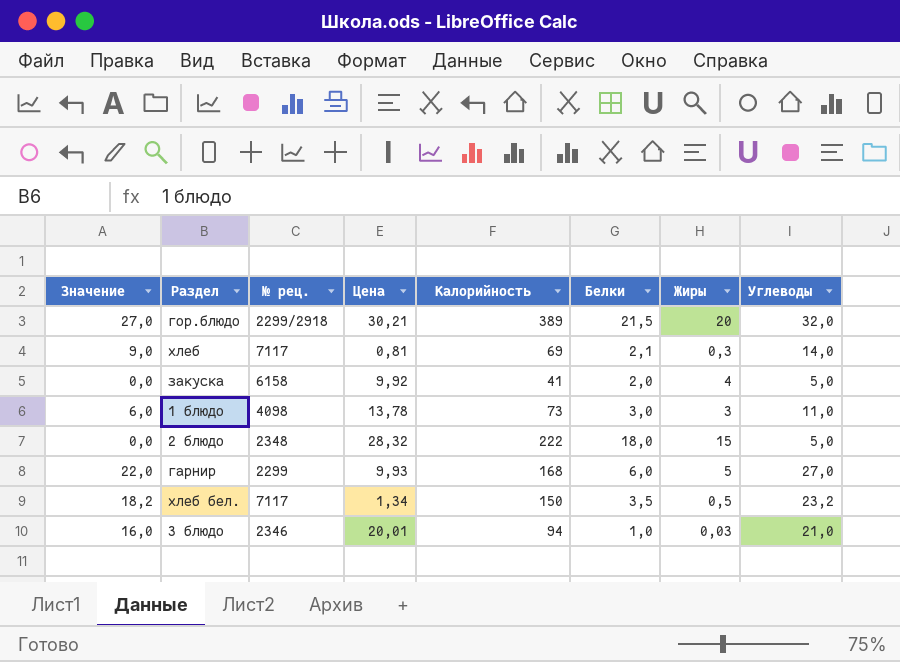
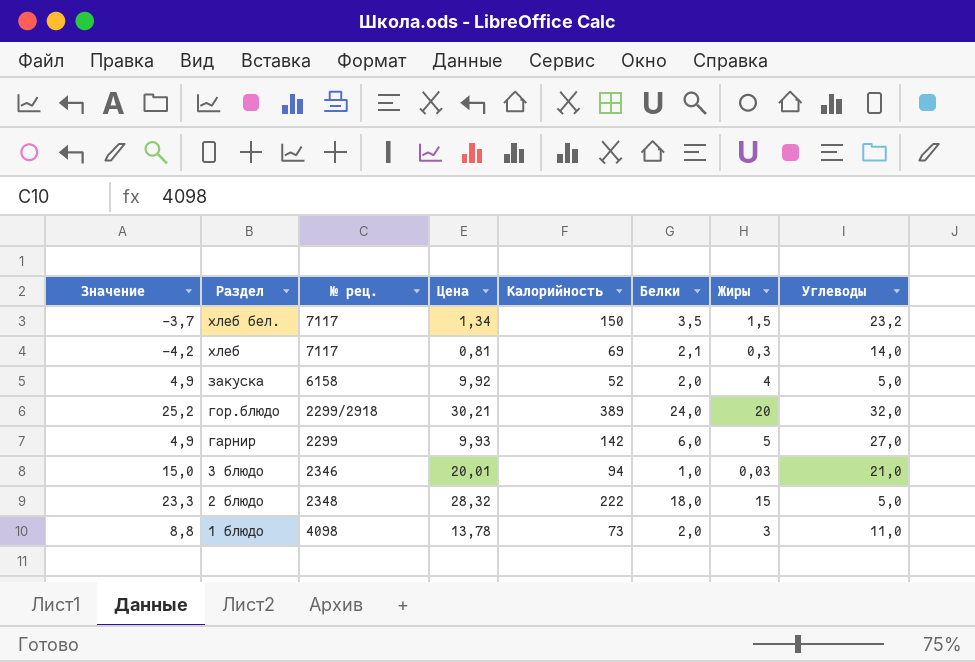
row order: none -> Раздел descending
column Значение | formula: [Углеводы] - 5 -> [Цена] - 5
хлеб бел. | Жиры: 0,5 -> 1,5
закуска | Калорийность: 41 -> 52
гор.блюдо | Белки: 21,5 -> 24,0
гарнир | Калорийность: 168 -> 142
1 блюдо | Белки: 3,0 -> 2,0

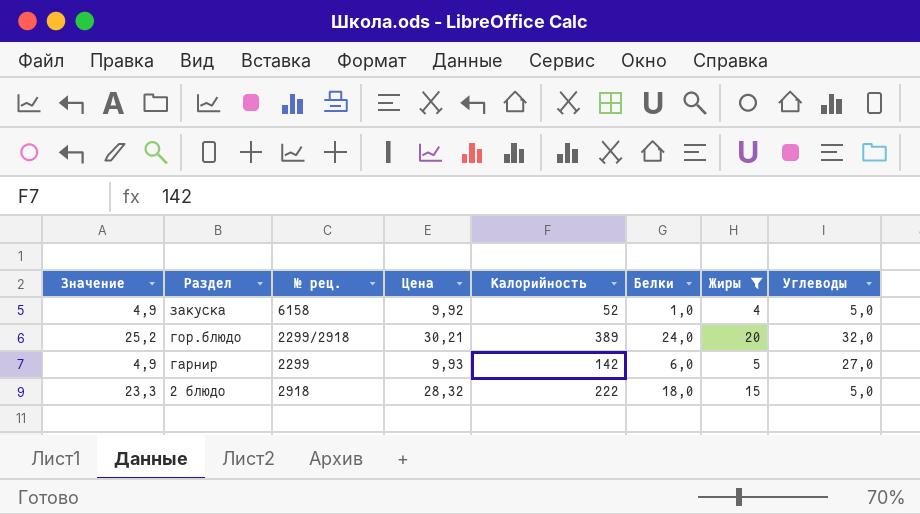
filter: none -> Жиры >= 4
закуска | Белки: 2,0 -> 1,0
2 блюдо | № рец.: 2348 -> 2918

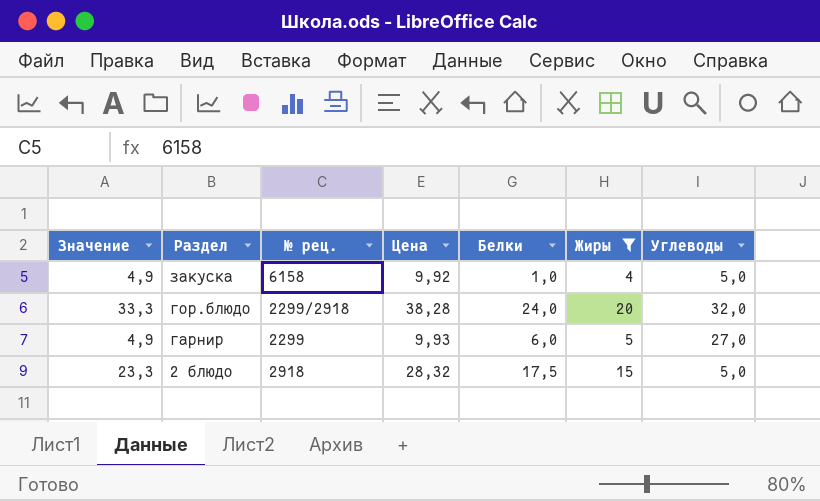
column Калорийность | position: 5 -> none
гор.блюдо | Значение: 25,2 -> 33,3
гор.блюдо | Цена: 30,21 -> 38,28
2 блюдо | Белки: 18,0 -> 17,5

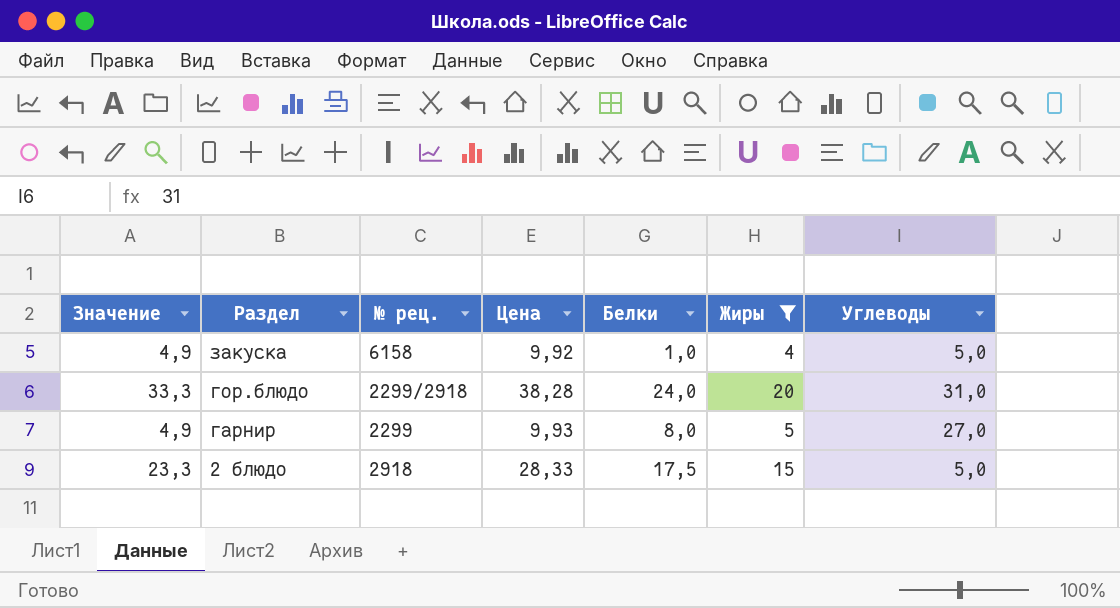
гор.блюдо | Углеводы: 32,0 -> 31,0
гарнир | Белки: 6,0 -> 8,0
2 блюдо | Цена: 28,32 -> 28,33

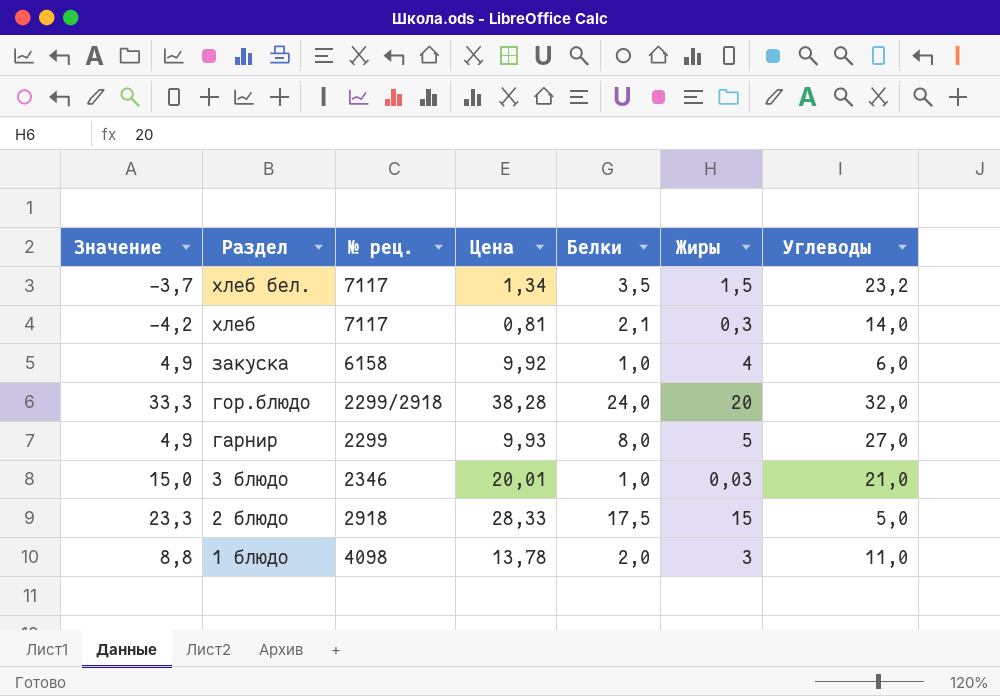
filter: Жиры >= 4 -> none
закуска | Углеводы: 5,0 -> 6,0
гор.блюдо | Углеводы: 31,0 -> 32,0

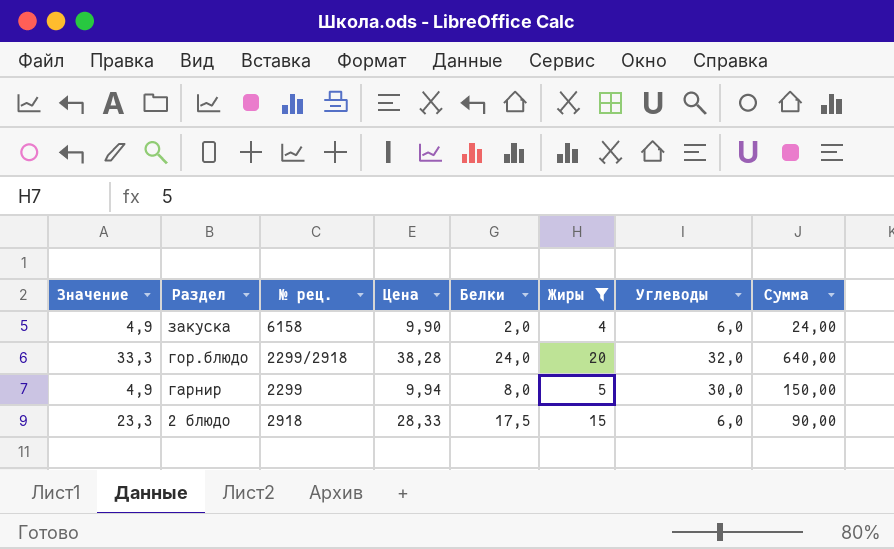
filter: none -> Жиры >= 4
column Сумма | formula: none -> [Жиры] * [Углеводы]
закуска | Цена: 9,92 -> 9,90
закуска | Белки: 1,0 -> 2,0
гарнир | Цена: 9,93 -> 9,94
гарнир | Углеводы: 27,0 -> 30,0
2 блюдо | Углеводы: 5,0 -> 6,0

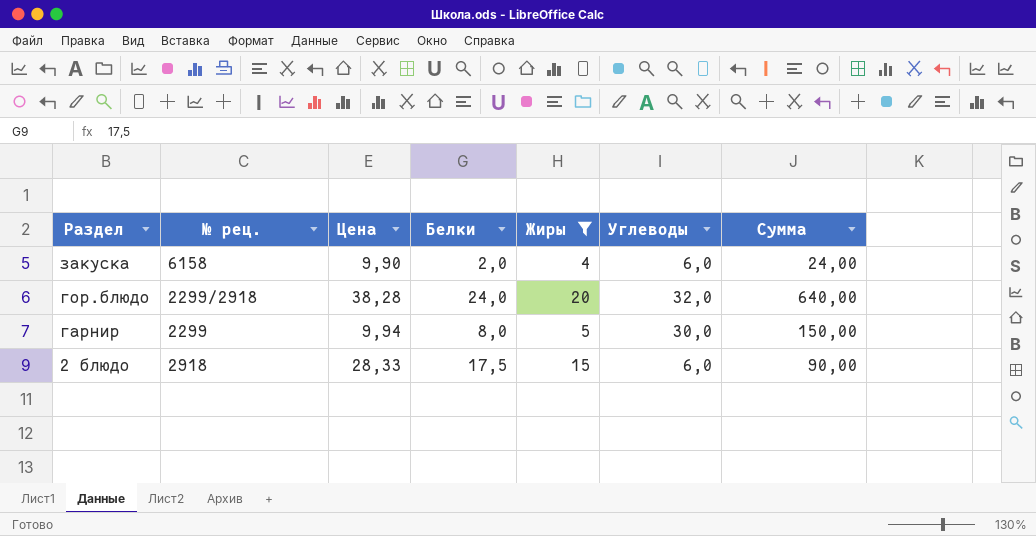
column Значение | formula: [Цена] - 5 -> none

